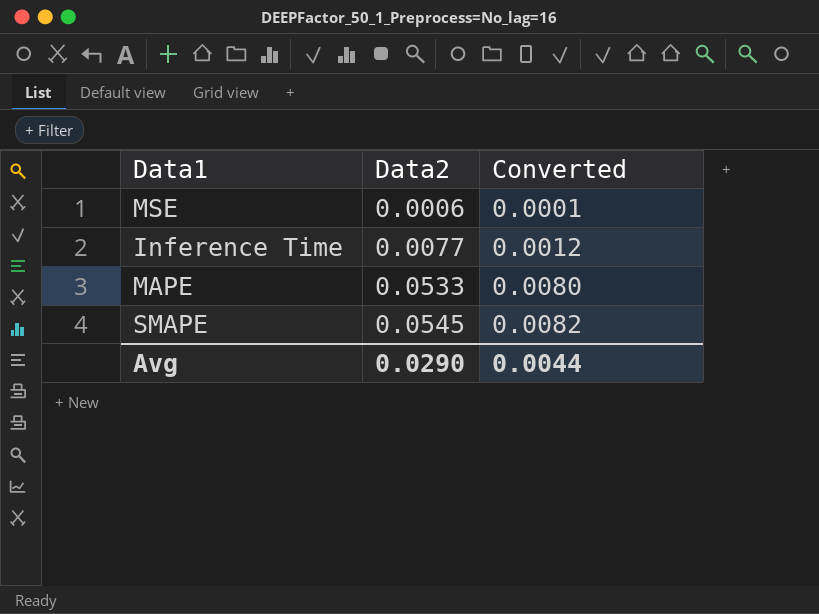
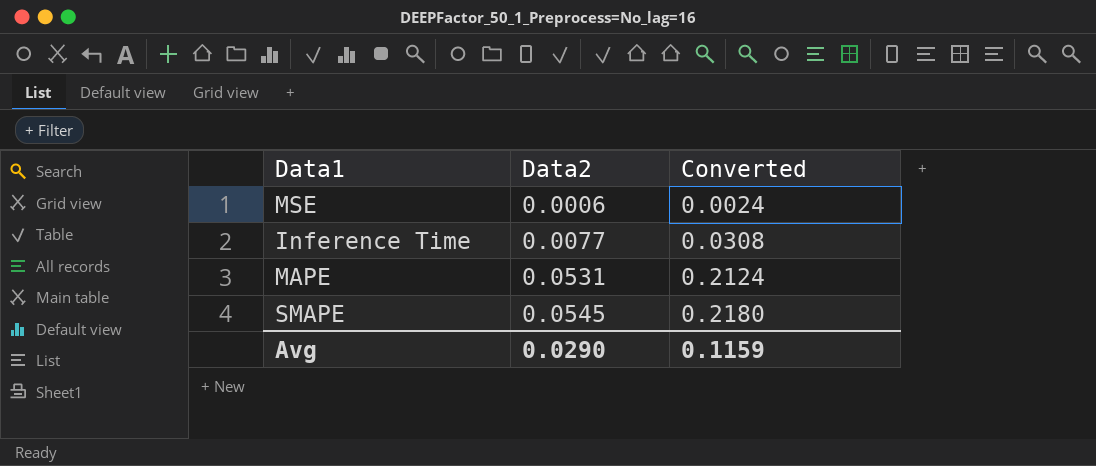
column Converted | formula: [Data2] * 0.15 -> [Data2] * 4
MAPE | Data2: 0.0533 -> 0.0531
Avg | Converted: 0.0044 -> 0.1159

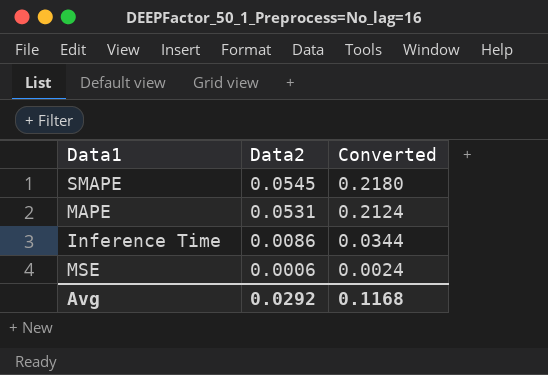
row order: Data2 ascending -> Data2 descending
Inference Time | Data2: 0.0077 -> 0.0086
Inference Time | Converted: 0.0308 -> 0.0344
Avg | Data2: 0.0290 -> 0.0292
Avg | Converted: 0.1159 -> 0.1168

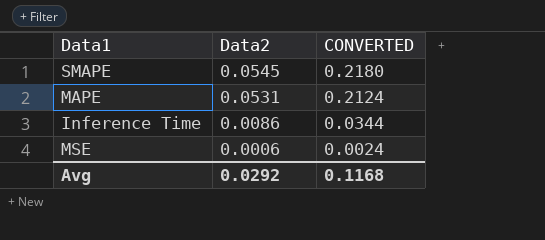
column name: Converted -> CONVERTED

